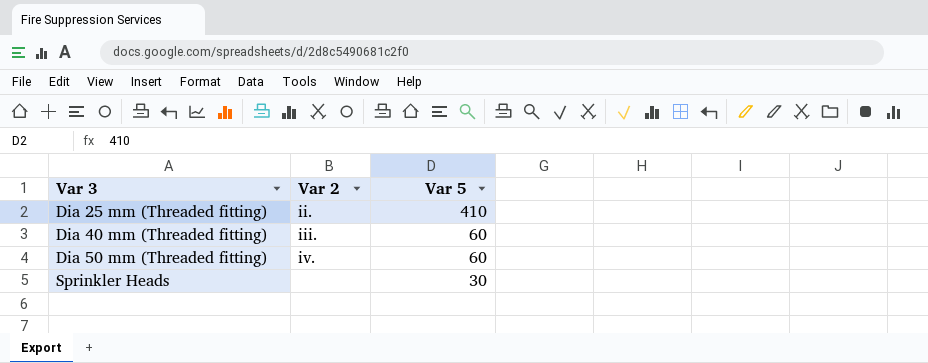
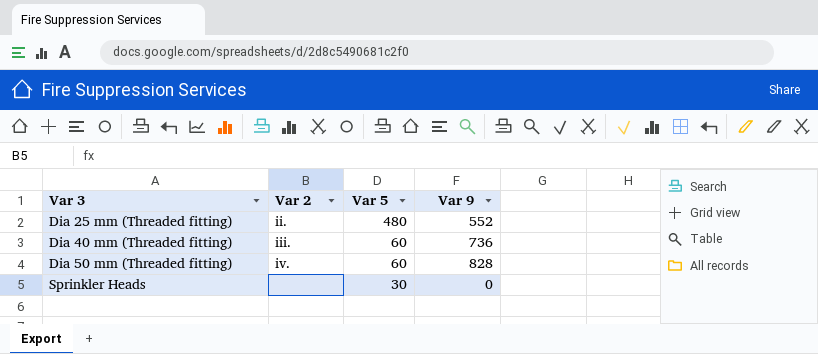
column Var 9 | position: none -> 4
Dia 25 mm (Threaded fitting) | Var 5: 410 -> 480

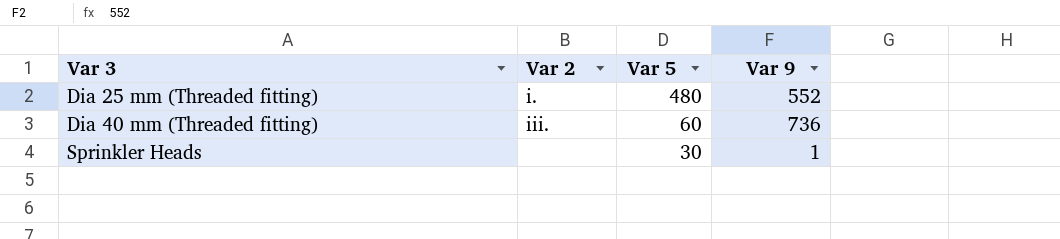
row Dia 50 mm (Threaded fitting): iv. | 60 | 828 -> none
Dia 25 mm (Threaded fitting) | Var 2: ii. -> i.
Sprinkler Heads | Var 9: 0 -> 1

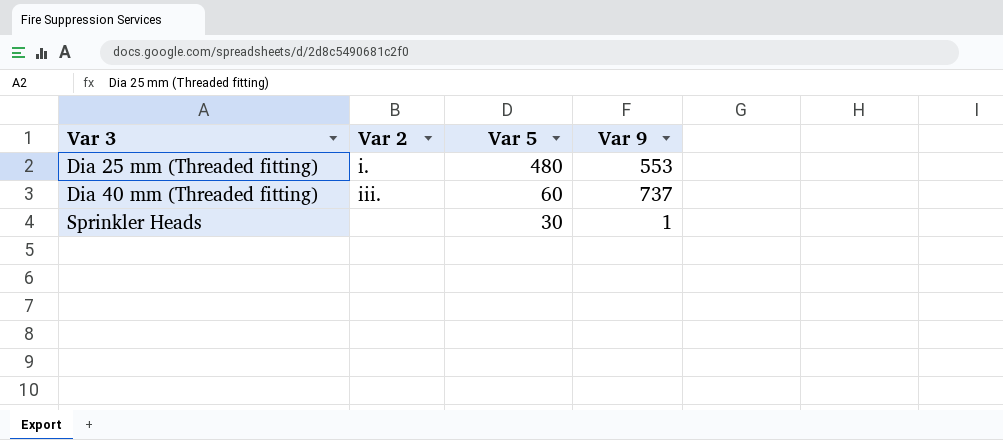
Dia 25 mm (Threaded fitting) | Var 9: 552 -> 553
Dia 40 mm (Threaded fitting) | Var 9: 736 -> 737

